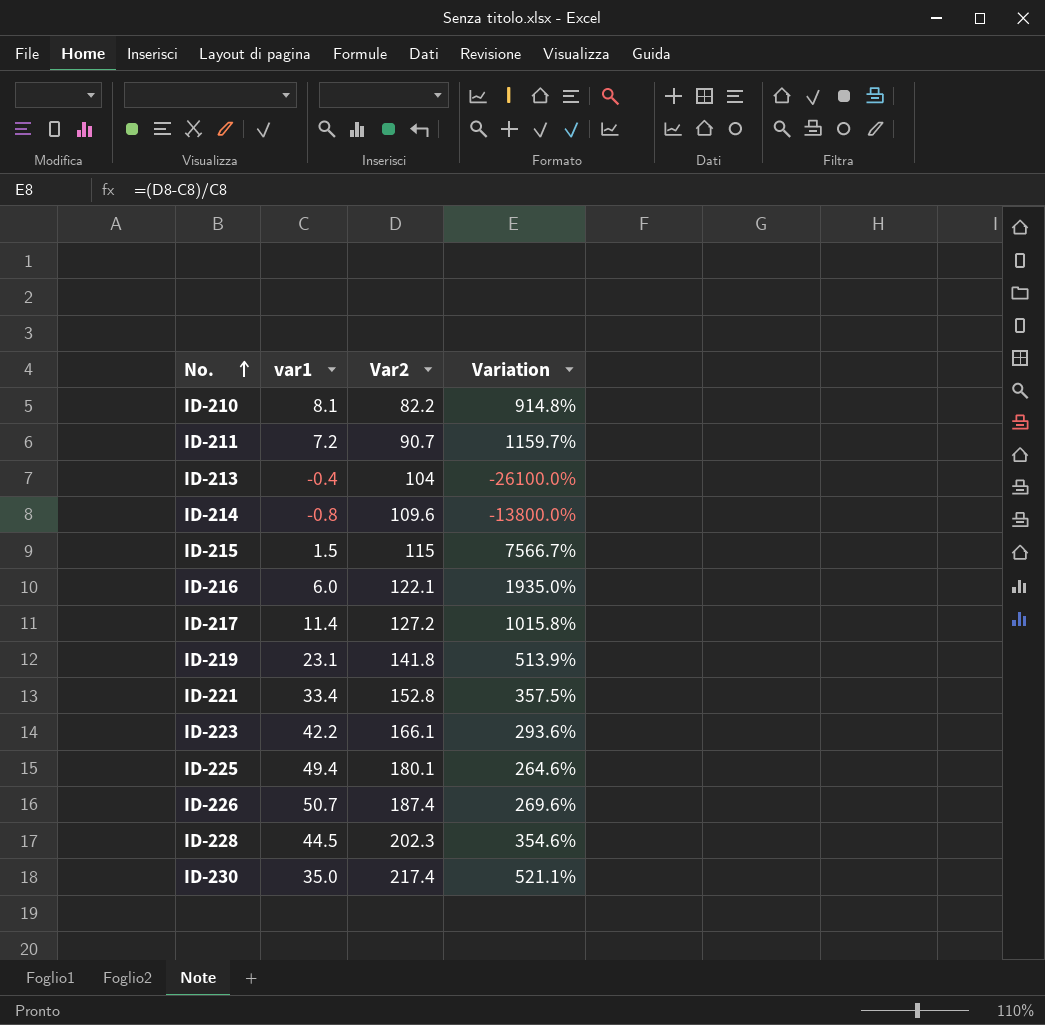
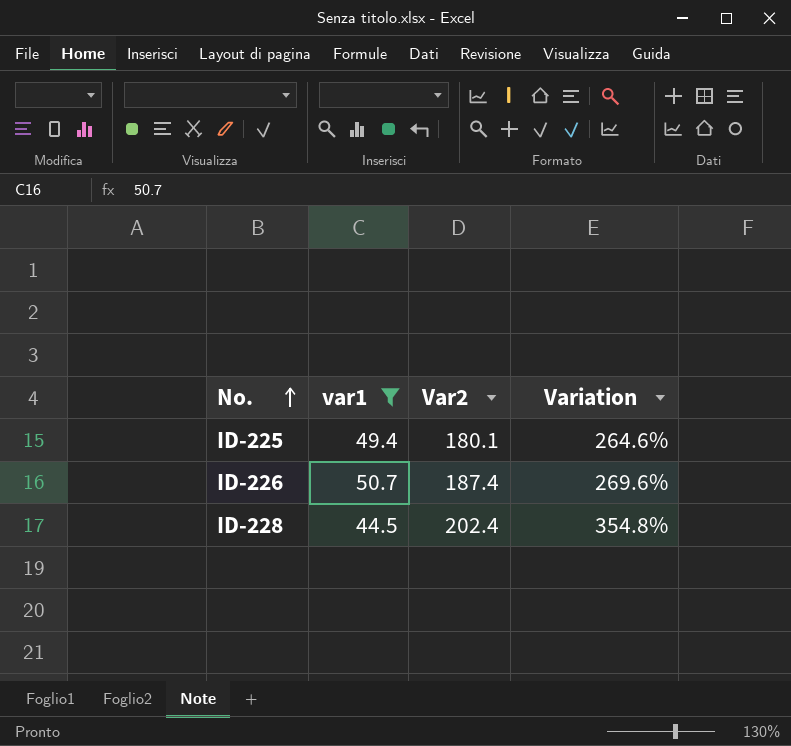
filter: none -> var1 >= 44.5
ID-228 | Var2: 202.3 -> 202.4
ID-228 | Variation: 354.6% -> 354.8%

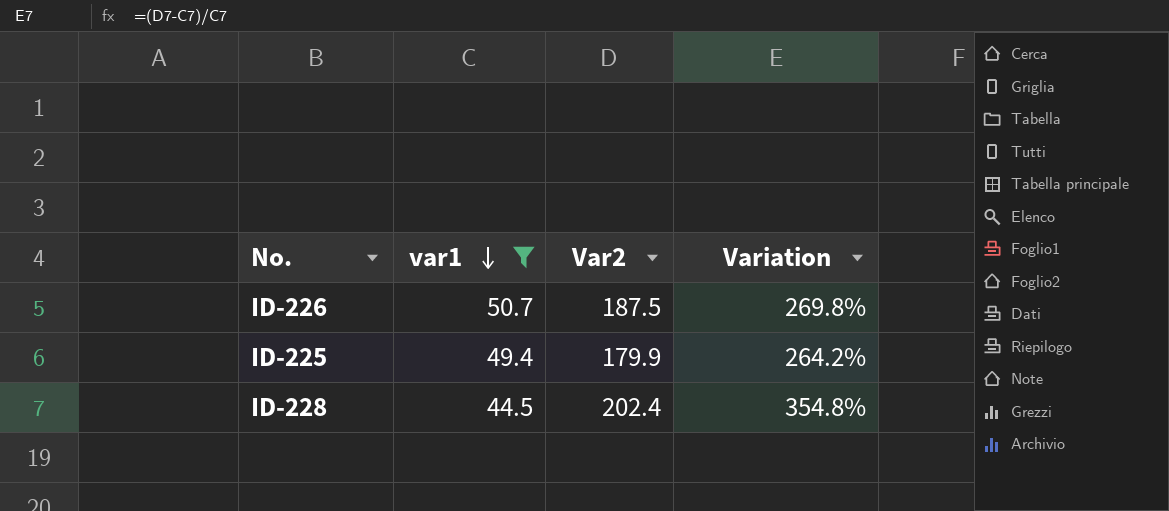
row order: No. ascending -> var1 descending
ID-226 | Var2: 187.4 -> 187.5
ID-226 | Variation: 269.6% -> 269.8%
ID-225 | Var2: 180.1 -> 179.9
ID-225 | Variation: 264.6% -> 264.2%

